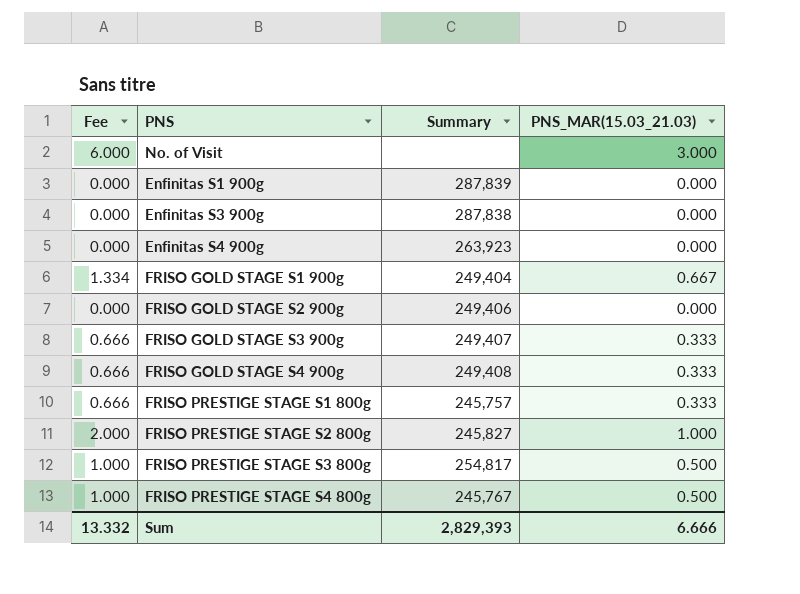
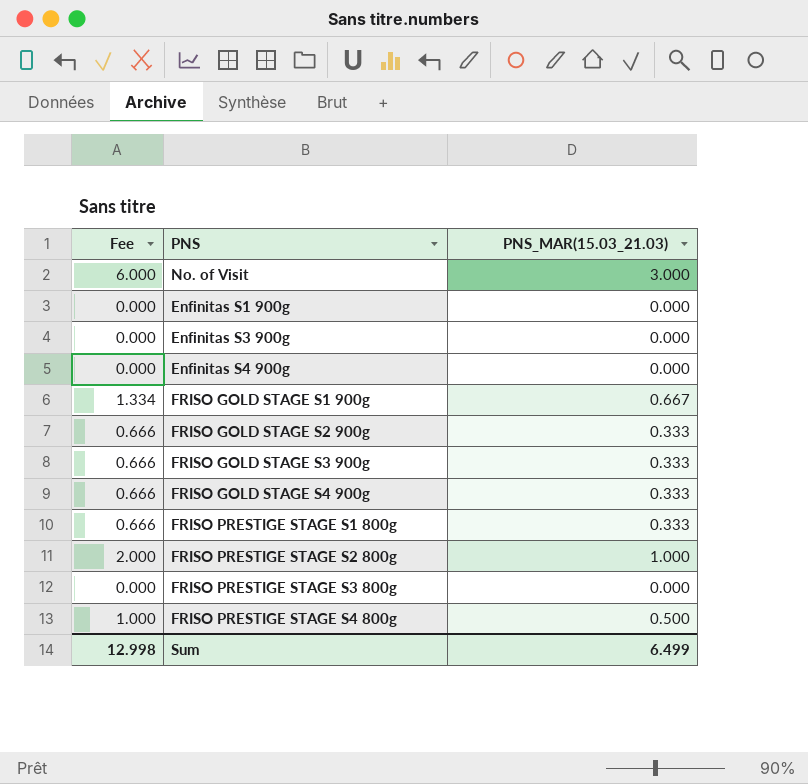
column Summary | position: 3 -> none
FRISO GOLD STAGE S2 900g | Fee: 0.000 -> 0.666
FRISO GOLD STAGE S2 900g | PNS_MAR(15.03_21.03): 0.000 -> 0.333
FRISO PRESTIGE STAGE S3 800g | Fee: 1.000 -> 0.000
FRISO PRESTIGE STAGE S3 800g | PNS_MAR(15.03_21.03): 0.500 -> 0.000
Sum | Fee: 13.332 -> 12.998
Sum | PNS_MAR(15.03_21.03): 6.666 -> 6.499

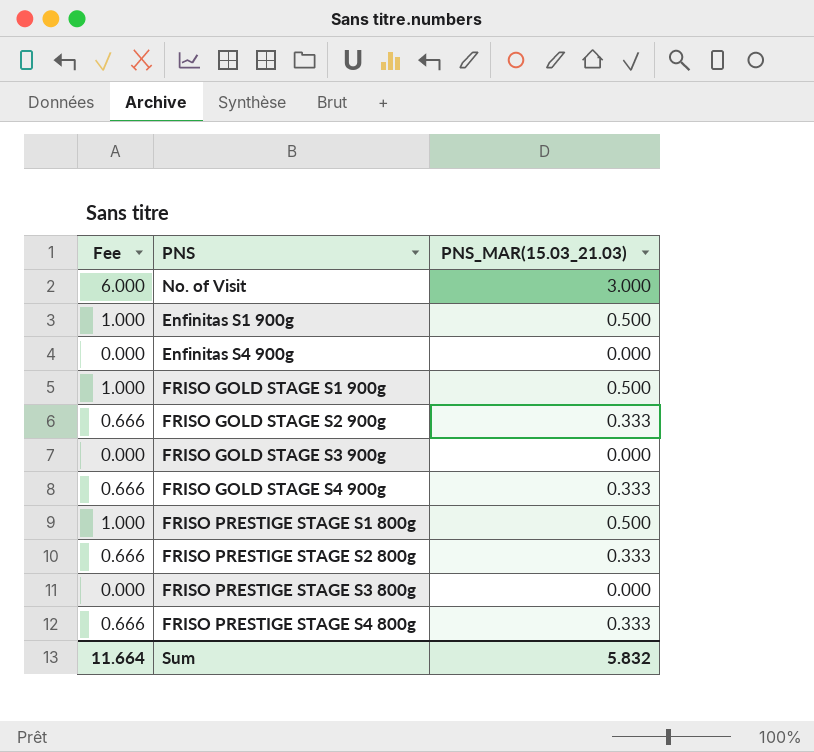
row Enfinitas S3 900g: 0.000 | 0.000 -> none
Enfinitas S1 900g | Fee: 0.000 -> 1.000
Enfinitas S1 900g | PNS_MAR(15.03_21.03): 0.000 -> 0.500
FRISO GOLD STAGE S1 900g | Fee: 1.334 -> 1.000
FRISO GOLD STAGE S1 900g | PNS_MAR(15.03_21.03): 0.667 -> 0.500
FRISO GOLD STAGE S3 900g | Fee: 0.666 -> 0.000
FRISO GOLD STAGE S3 900g | PNS_MAR(15.03_21.03): 0.333 -> 0.000
FRISO PRESTIGE STAGE S1 800g | Fee: 0.666 -> 1.000
FRISO PRESTIGE STAGE S1 800g | PNS_MAR(15.03_21.03): 0.333 -> 0.500
FRISO PRESTIGE STAGE S2 800g | Fee: 2.000 -> 0.666
FRISO PRESTIGE STAGE S2 800g | PNS_MAR(15.03_21.03): 1.000 -> 0.333
FRISO PRESTIGE STAGE S4 800g | Fee: 1.000 -> 0.666
FRISO PRESTIGE STAGE S4 800g | PNS_MAR(15.03_21.03): 0.500 -> 0.333
Sum | Fee: 12.998 -> 11.664
Sum | PNS_MAR(15.03_21.03): 6.499 -> 5.832

